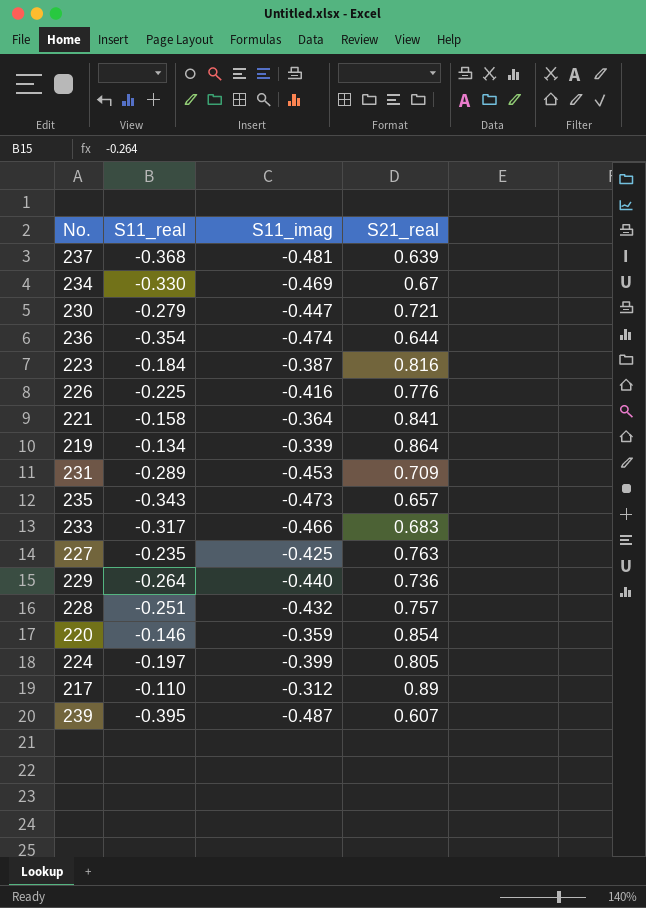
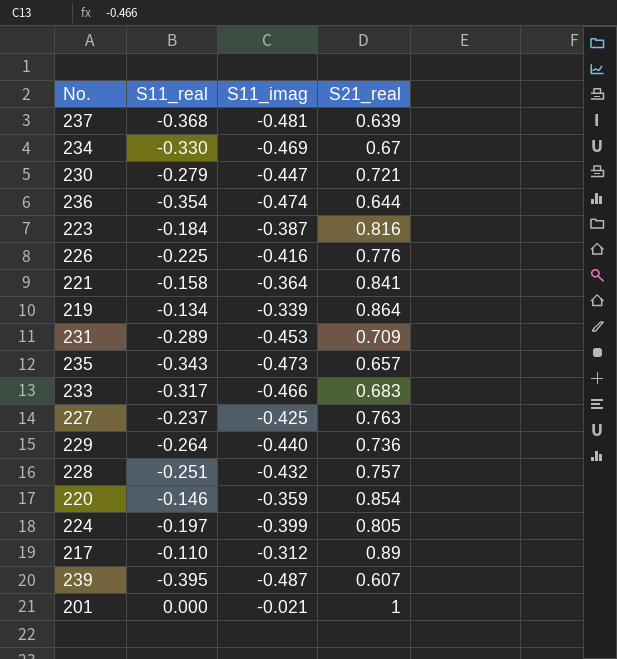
227 | S11_real: -0.235 -> -0.237
row 201: none -> 0.000 | -0.021 | 1

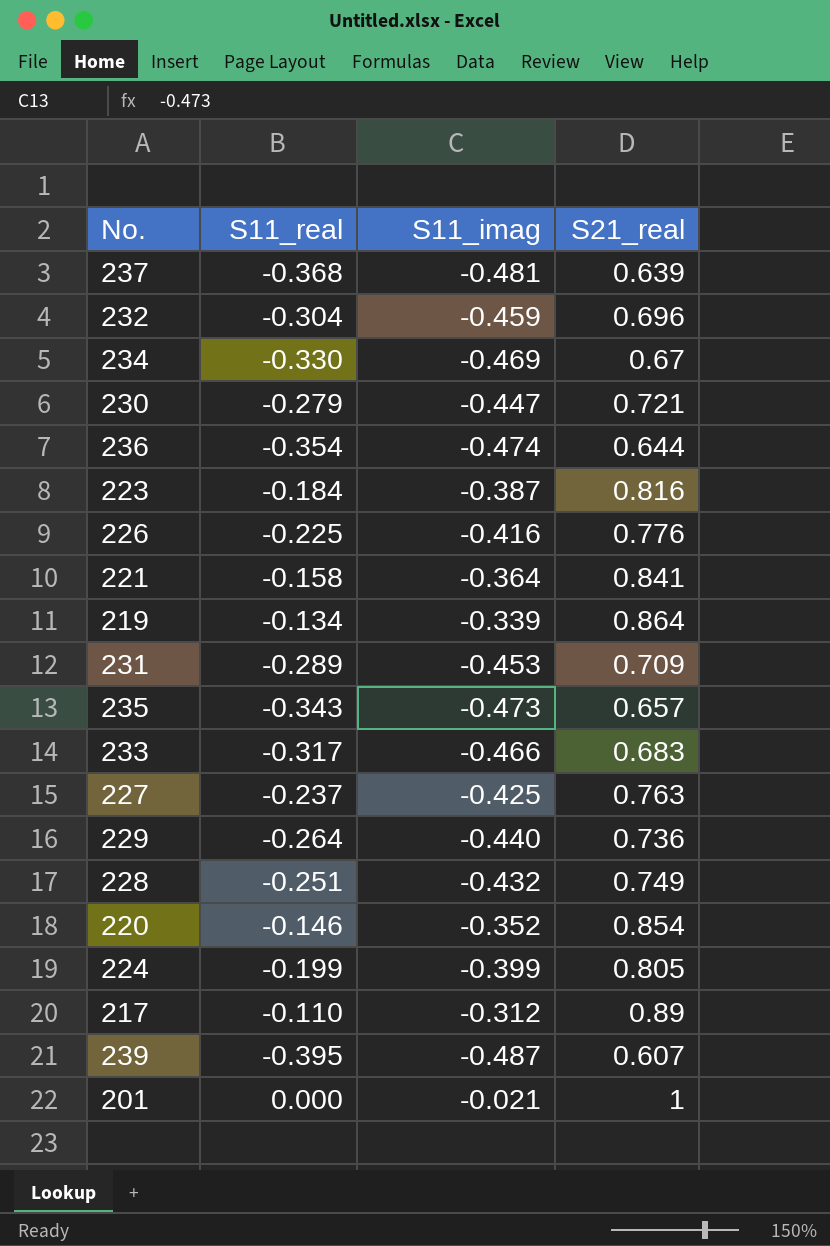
row 232: none -> -0.304 | -0.459 | 0.696
228 | S21_real: 0.757 -> 0.749
220 | S11_imag: -0.359 -> -0.352
224 | S11_real: -0.197 -> -0.199

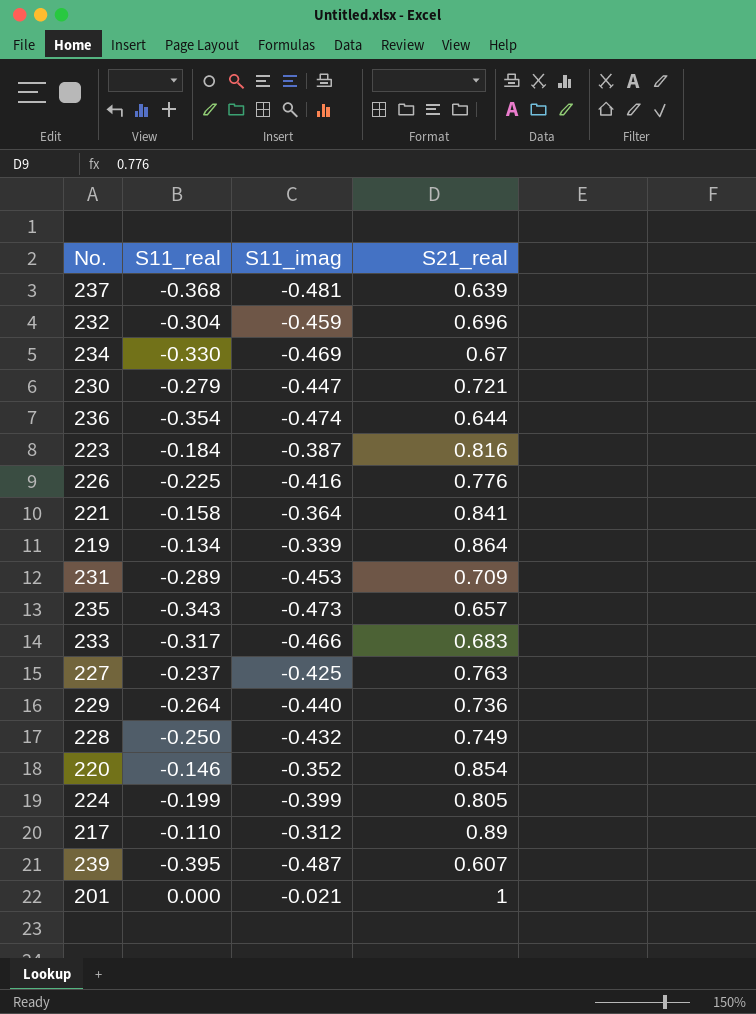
228 | S11_real: -0.251 -> -0.250

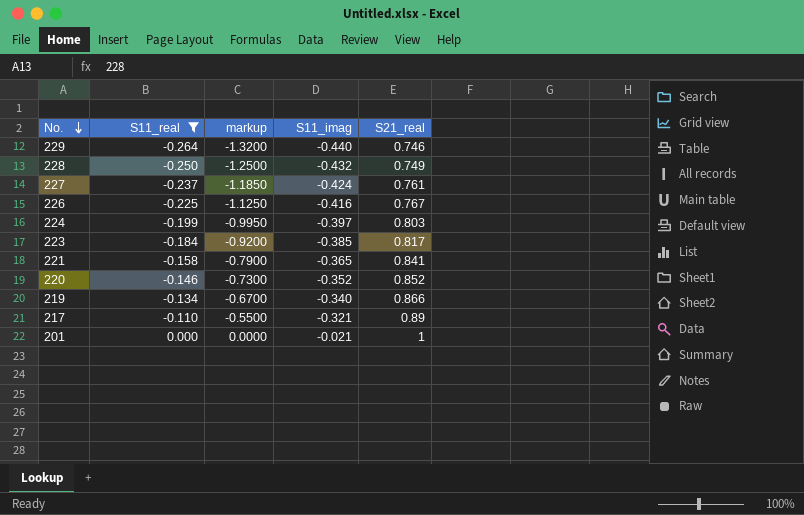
filter: none -> S11_real >= -0.264
row order: none -> No. descending
column markup | formula: none -> [S11_real] * 5
229 | S21_real: 0.736 -> 0.746
227 | S11_imag: -0.425 -> -0.424
227 | S21_real: 0.763 -> 0.761
226 | S21_real: 0.776 -> 0.767
224 | S11_imag: -0.399 -> -0.397
224 | S21_real: 0.805 -> 0.803
223 | S11_imag: -0.387 -> -0.385
223 | S21_real: 0.816 -> 0.817
221 | S11_imag: -0.364 -> -0.365
220 | S21_real: 0.854 -> 0.852
219 | S11_imag: -0.339 -> -0.340
219 | S21_real: 0.864 -> 0.866
217 | S11_imag: -0.312 -> -0.321

